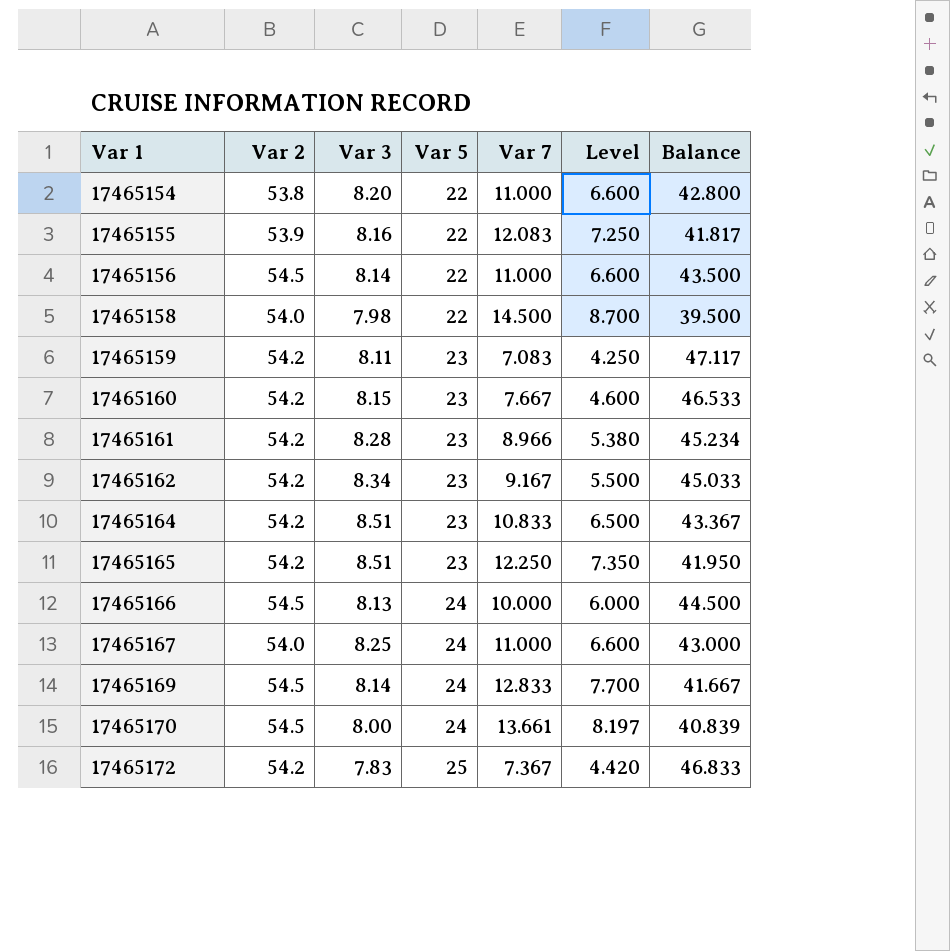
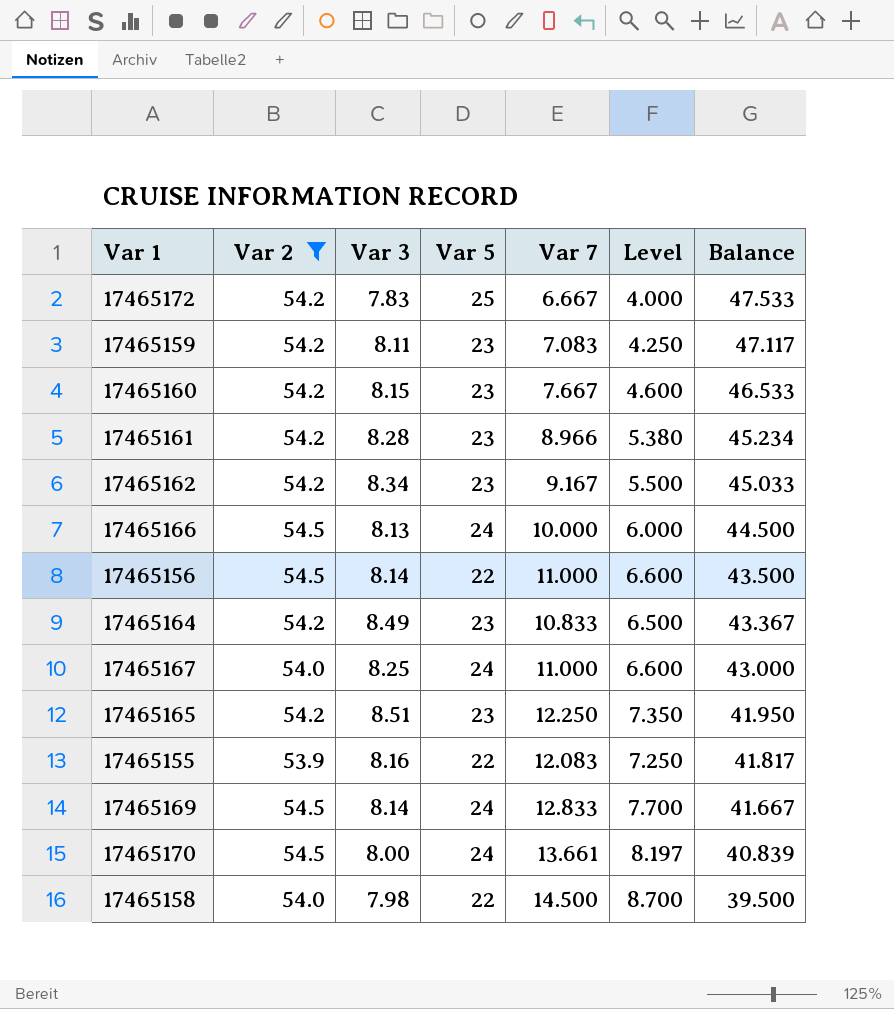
filter: none -> Var 2 != 53.8
row order: Var 1 ascending -> Balance descending
17465172 | Var 7: 7.367 -> 6.667
17465172 | Level: 4.420 -> 4.000
17465172 | Balance: 46.833 -> 47.533
17465164 | Var 3: 8.51 -> 8.49

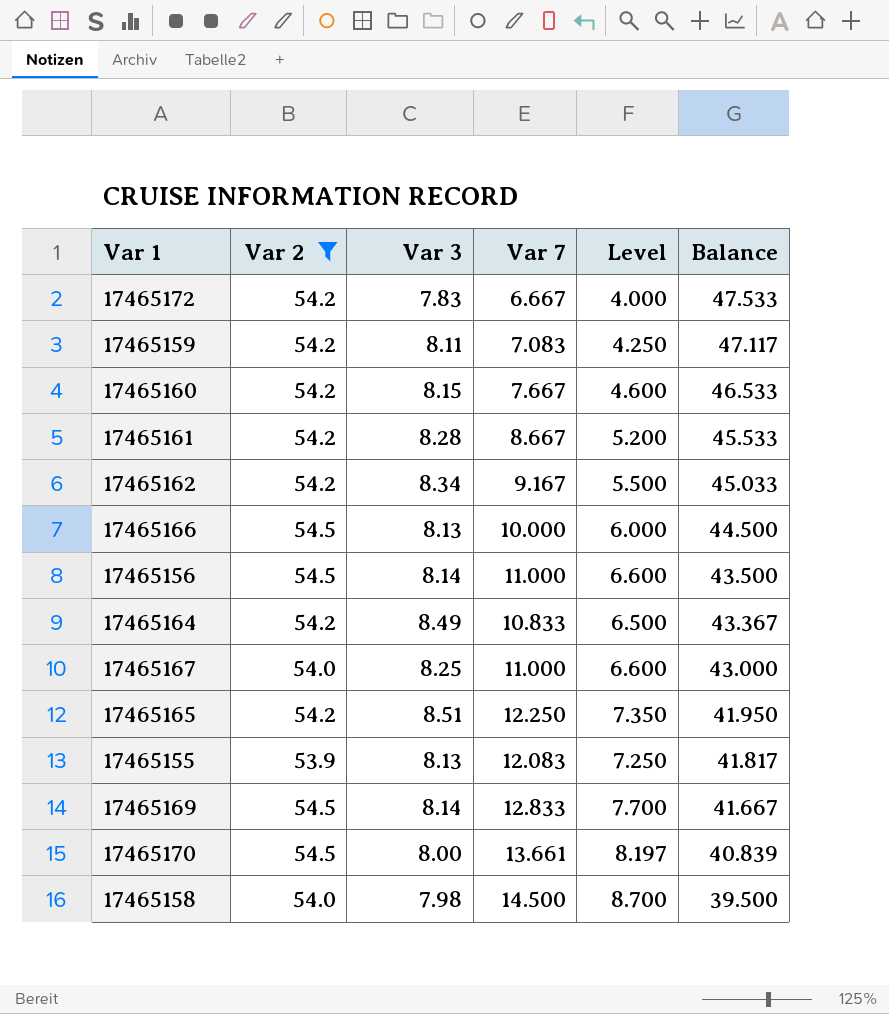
column Var 5 | position: 4 -> none
17465161 | Var 7: 8.966 -> 8.667
17465161 | Level: 5.380 -> 5.200
17465161 | Balance: 45.234 -> 45.533
17465155 | Var 3: 8.16 -> 8.13

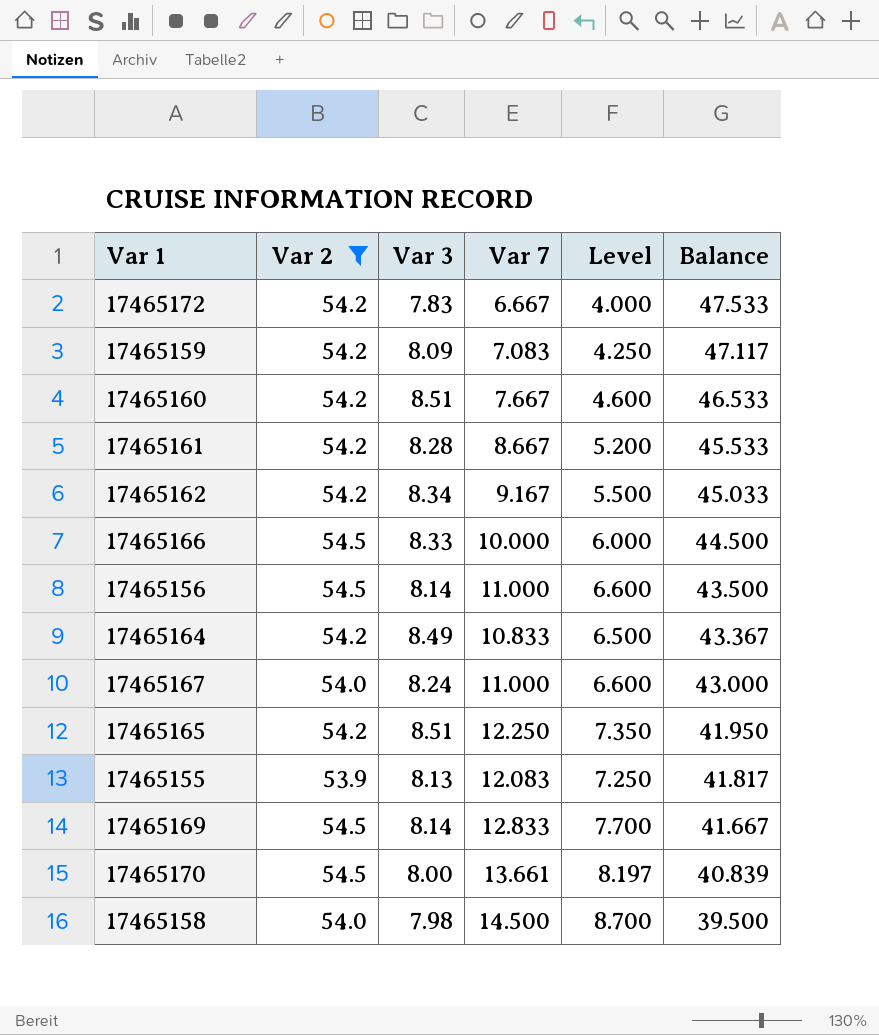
17465159 | Var 3: 8.11 -> 8.09
17465160 | Var 3: 8.15 -> 8.51
17465166 | Var 3: 8.13 -> 8.33
17465167 | Var 3: 8.25 -> 8.24

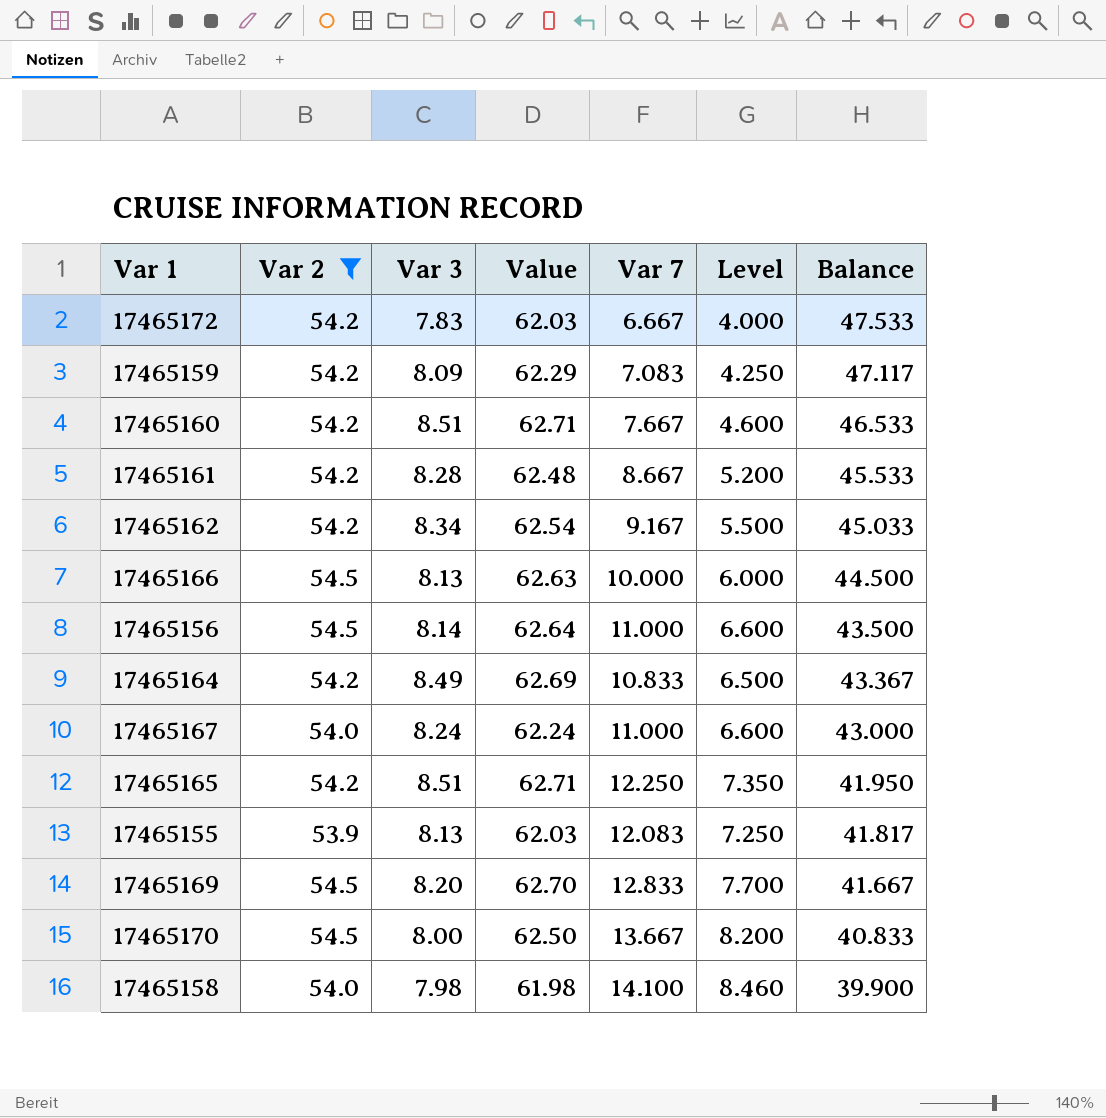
column Value | formula: none -> [Var 2] + [Var 3]
17465166 | Var 3: 8.33 -> 8.13
17465169 | Var 3: 8.14 -> 8.20
17465170 | Var 7: 13.661 -> 13.667
17465170 | Level: 8.197 -> 8.200
17465170 | Balance: 40.839 -> 40.833
17465158 | Var 7: 14.500 -> 14.100
17465158 | Level: 8.700 -> 8.460
17465158 | Balance: 39.500 -> 39.900

